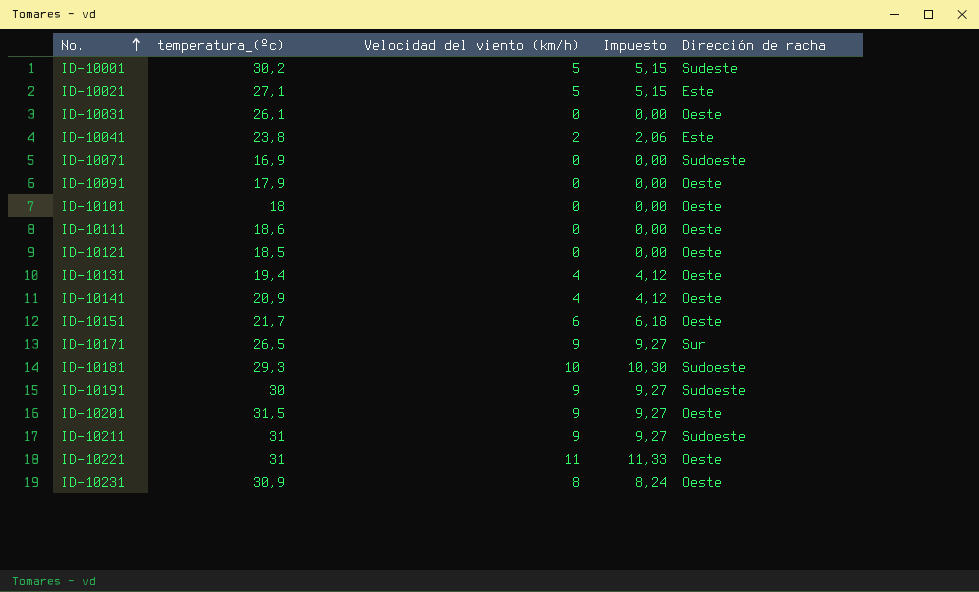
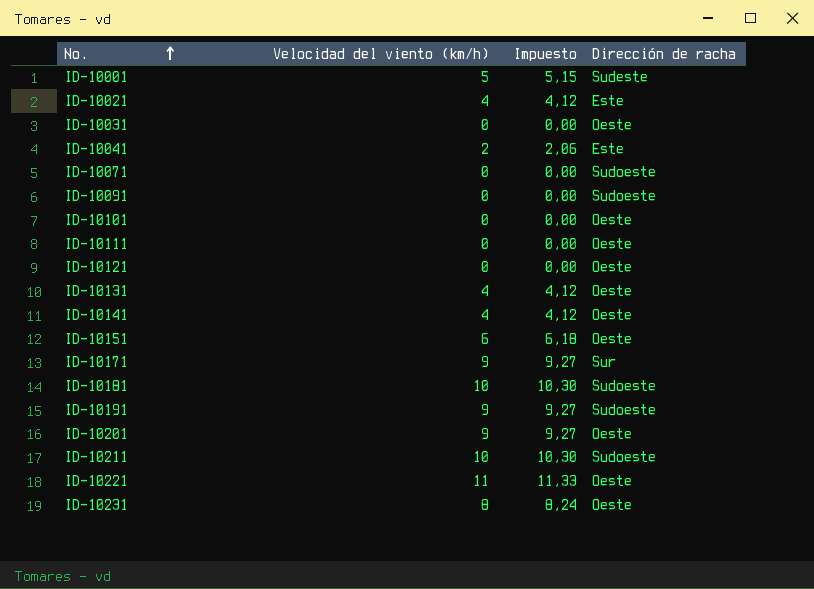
column temperatura_(ºc) | position: 2 -> none
ID-10021 | Velocidad del viento (km/h): 5 -> 4
ID-10021 | Impuesto: 5,15 -> 4,12
ID-10091 | Dirección de racha: Oeste -> Sudoeste
ID-10211 | Velocidad del viento (km/h): 9 -> 10
ID-10211 | Impuesto: 9,27 -> 10,30

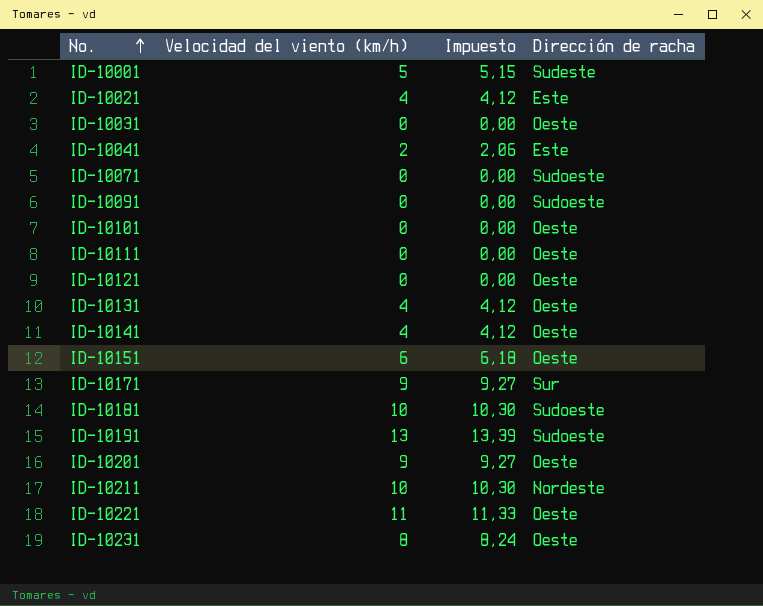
ID-10191 | Velocidad del viento (km/h): 9 -> 13
ID-10191 | Impuesto: 9,27 -> 13,39
ID-10211 | Dirección de racha: Sudoeste -> Nordeste

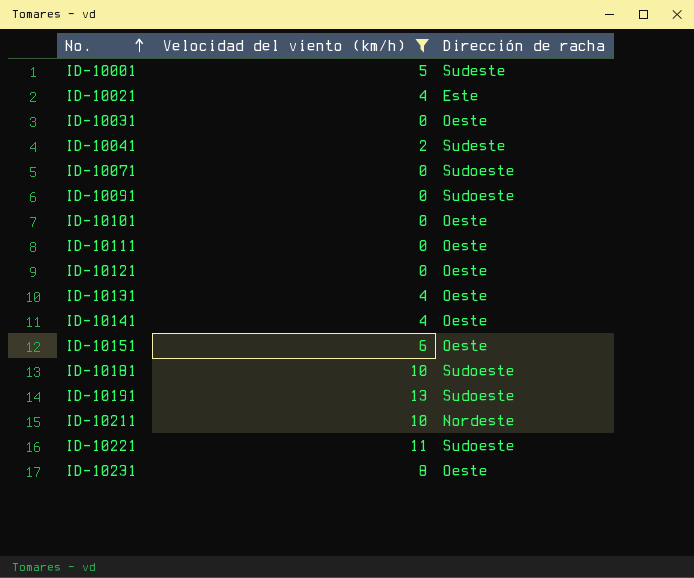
filter: none -> Velocidad del viento (km/h) != 9
column Impuesto | formula: [Velocidad del viento (km/h)] * 1,03 -> none
ID-10041 | Dirección de racha: Este -> Sudeste
ID-10221 | Dirección de racha: Oeste -> Sudoeste

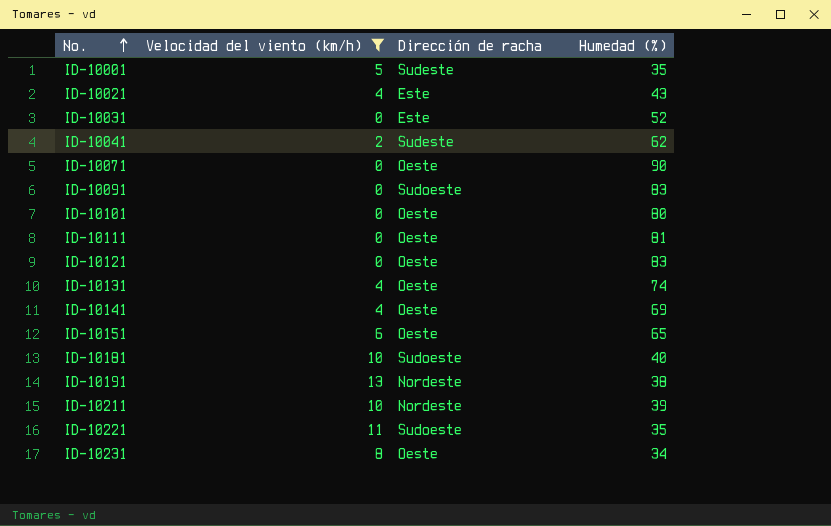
column Humedad (%) | position: none -> 4
ID-10031 | Dirección de racha: Oeste -> Este
ID-10071 | Dirección de racha: Sudoeste -> Oeste
ID-10191 | Dirección de racha: Sudoeste -> Nordeste

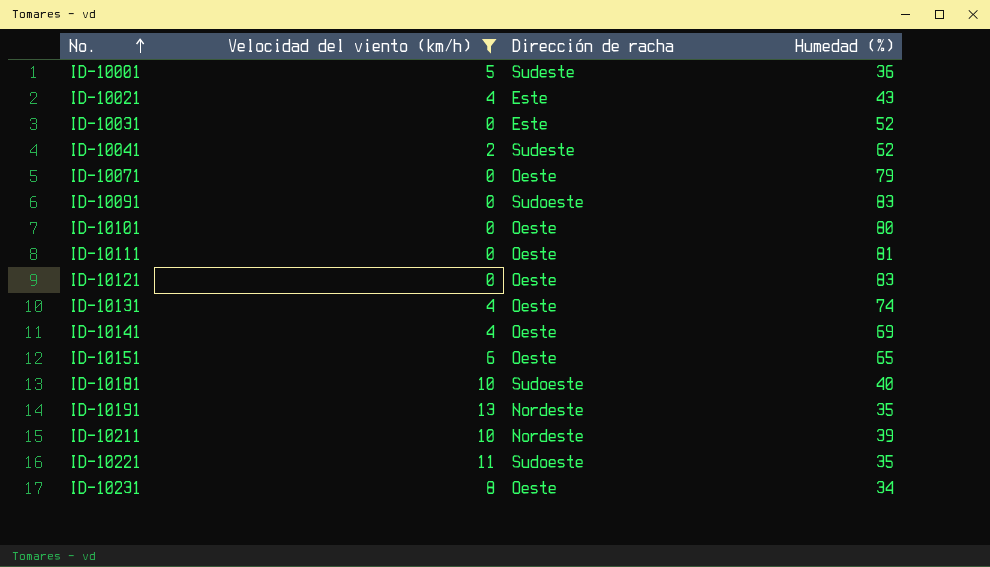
ID-10001 | Humedad (%): 35 -> 36
ID-10071 | Humedad (%): 90 -> 79
ID-10191 | Humedad (%): 38 -> 35

